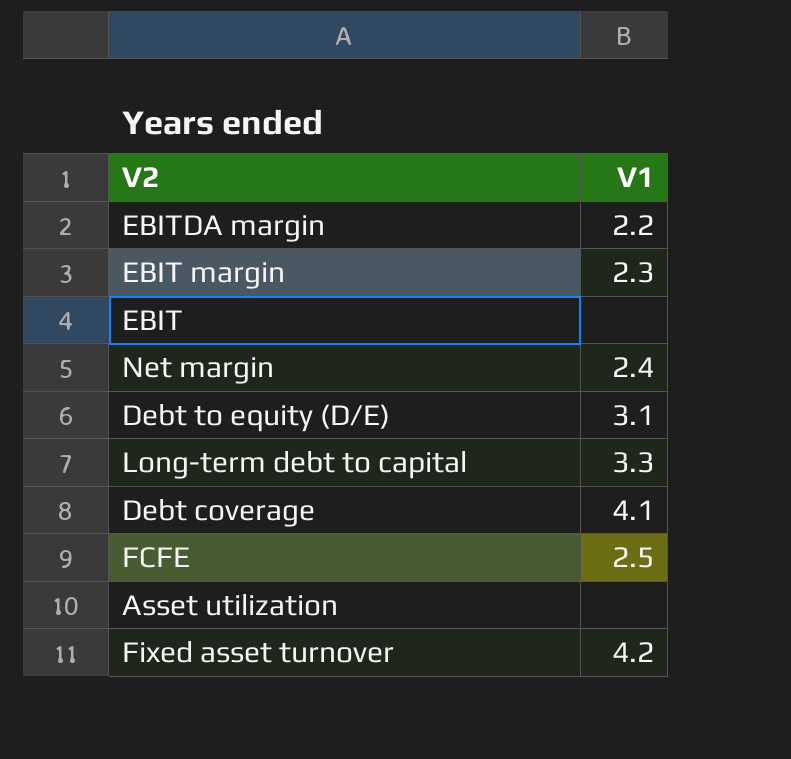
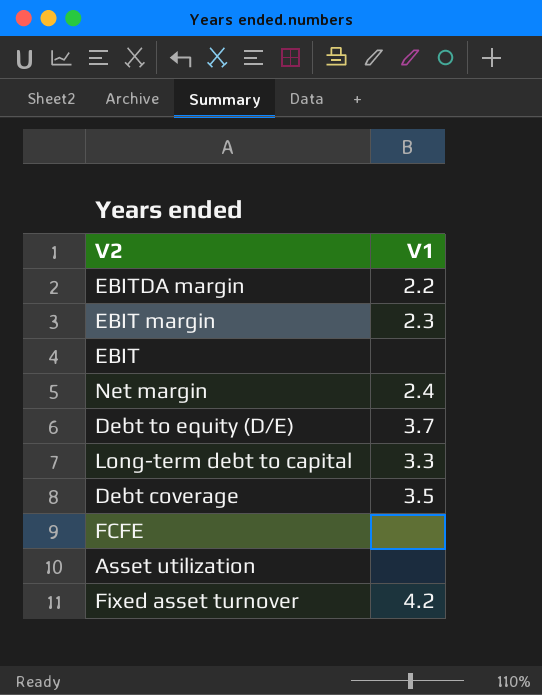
Debt to equity (D/E) | V1: 3.1 -> 3.7
Debt coverage | V1: 4.1 -> 3.5
FCFE | V1: 2.5 -> none

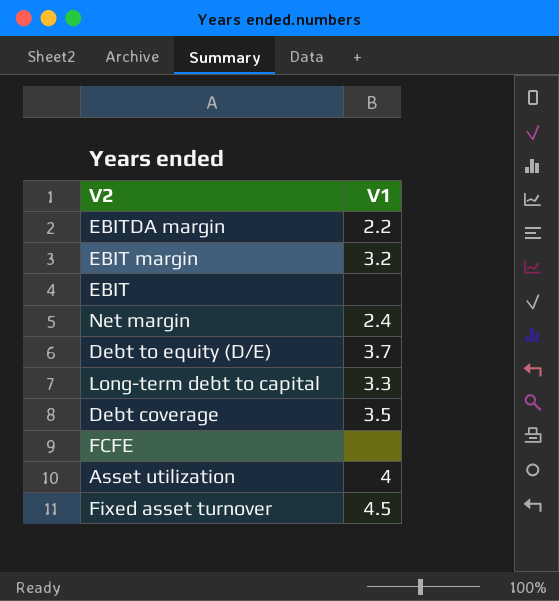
EBIT margin | V1: 2.3 -> 3.2
Asset utilization | V1: none -> 4
Fixed asset turnover | V1: 4.2 -> 4.5

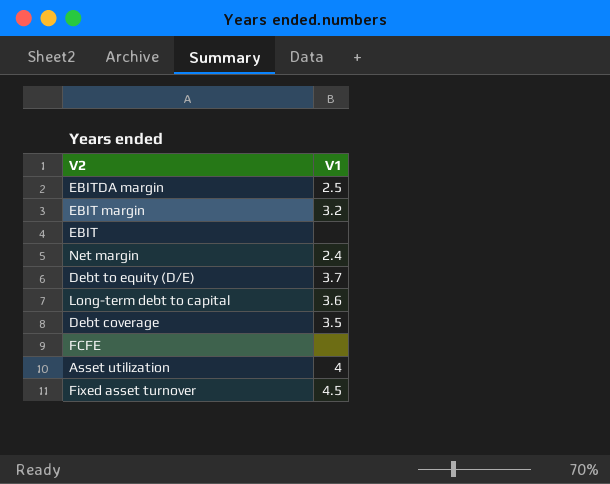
EBITDA margin | V1: 2.2 -> 2.5
Long-term debt to capital | V1: 3.3 -> 3.6

